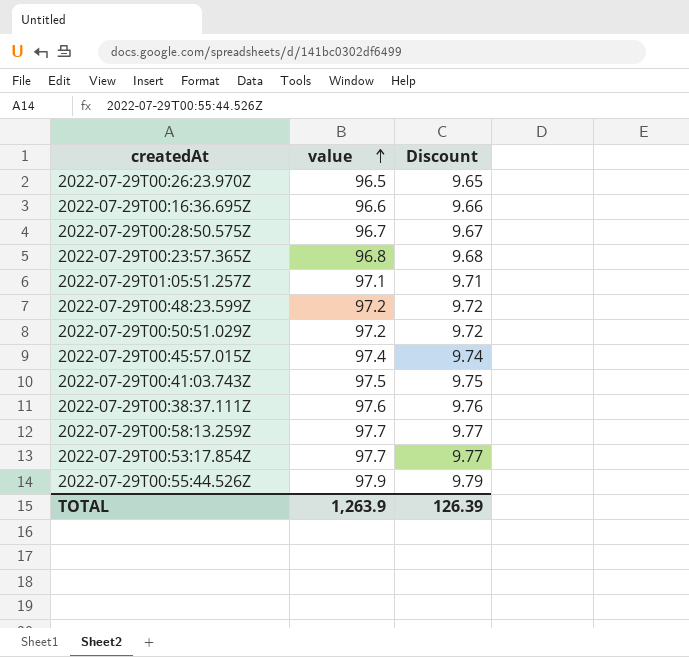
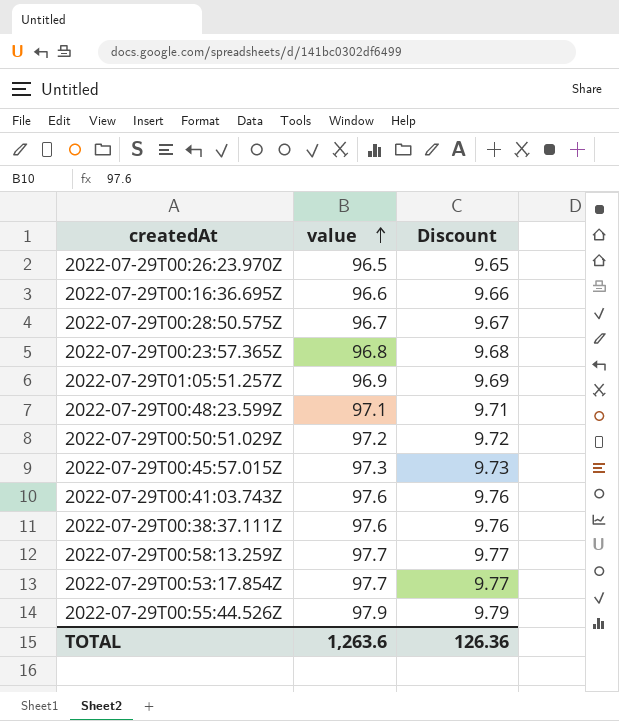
2022-07-29T01:05:51.257Z | value: 97.1 -> 96.9
2022-07-29T01:05:51.257Z | Discount: 9.71 -> 9.69
2022-07-29T00:48:23.599Z | value: 97.2 -> 97.1
2022-07-29T00:48:23.599Z | Discount: 9.72 -> 9.71
2022-07-29T00:45:57.015Z | value: 97.4 -> 97.3
2022-07-29T00:45:57.015Z | Discount: 9.74 -> 9.73
2022-07-29T00:41:03.743Z | value: 97.5 -> 97.6
2022-07-29T00:41:03.743Z | Discount: 9.75 -> 9.76
TOTAL | value: 1,263.9 -> 1,263.6
TOTAL | Discount: 126.39 -> 126.36

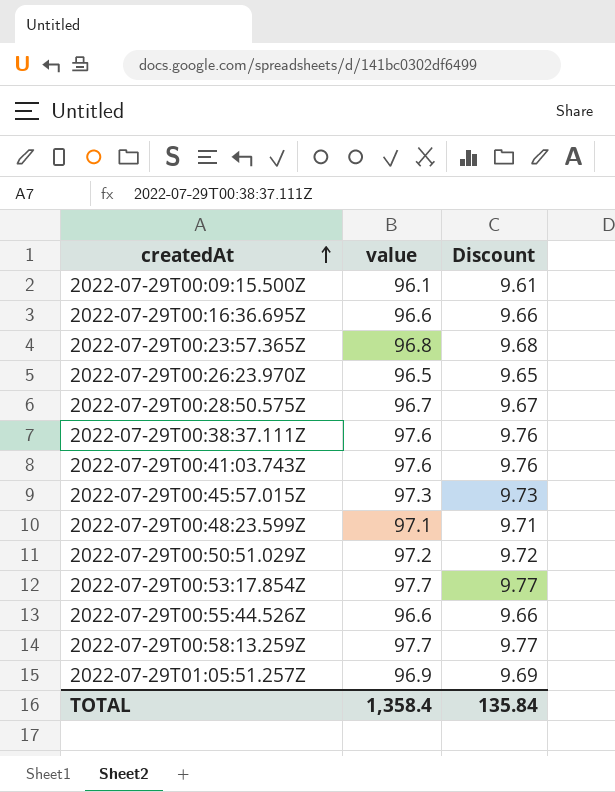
row order: value ascending -> createdAt ascending
row 2022-07-29T00:09:15.500Z: none -> 96.1 | 9.61
2022-07-29T00:55:44.526Z | value: 97.9 -> 96.6
2022-07-29T00:55:44.526Z | Discount: 9.79 -> 9.66
TOTAL | value: 1,263.6 -> 1,358.4
TOTAL | Discount: 126.36 -> 135.84

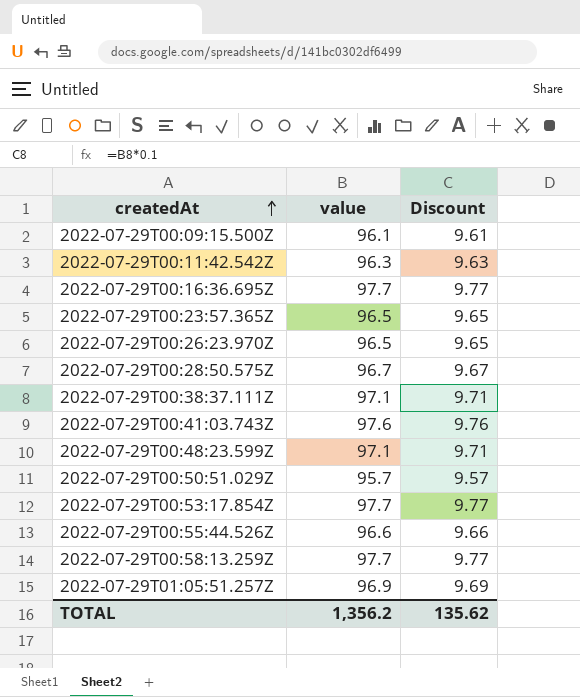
row 2022-07-29T00:45:57.015Z: 97.3 | 9.73 -> none
row 2022-07-29T00:11:42.542Z: none -> 96.3 | 9.63
2022-07-29T00:16:36.695Z | value: 96.6 -> 97.7
2022-07-29T00:16:36.695Z | Discount: 9.66 -> 9.77
2022-07-29T00:23:57.365Z | value: 96.8 -> 96.5
2022-07-29T00:23:57.365Z | Discount: 9.68 -> 9.65
2022-07-29T00:38:37.111Z | value: 97.6 -> 97.1
2022-07-29T00:38:37.111Z | Discount: 9.76 -> 9.71
2022-07-29T00:50:51.029Z | value: 97.2 -> 95.7
2022-07-29T00:50:51.029Z | Discount: 9.72 -> 9.57
TOTAL | value: 1,358.4 -> 1,356.2
TOTAL | Discount: 135.84 -> 135.62

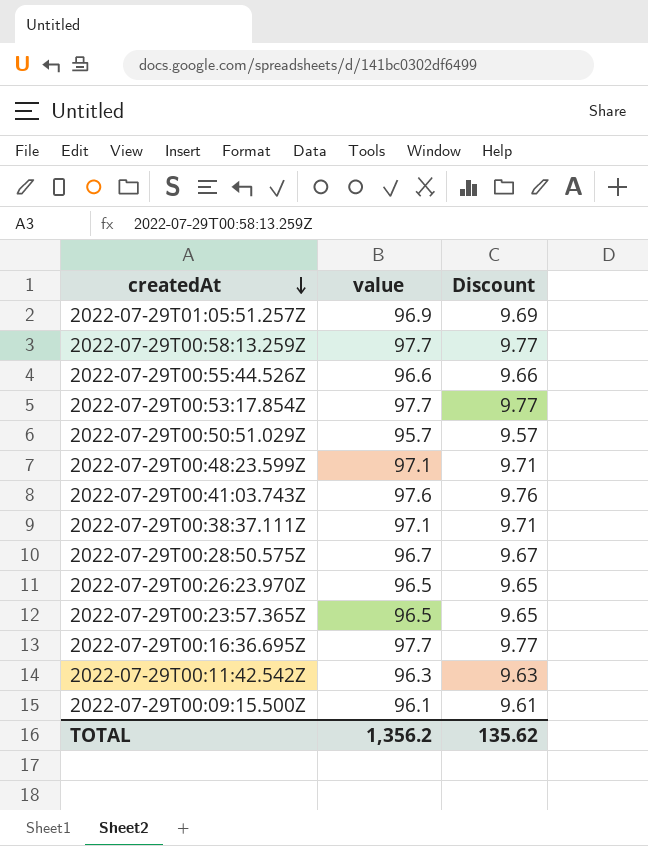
row order: createdAt ascending -> createdAt descending

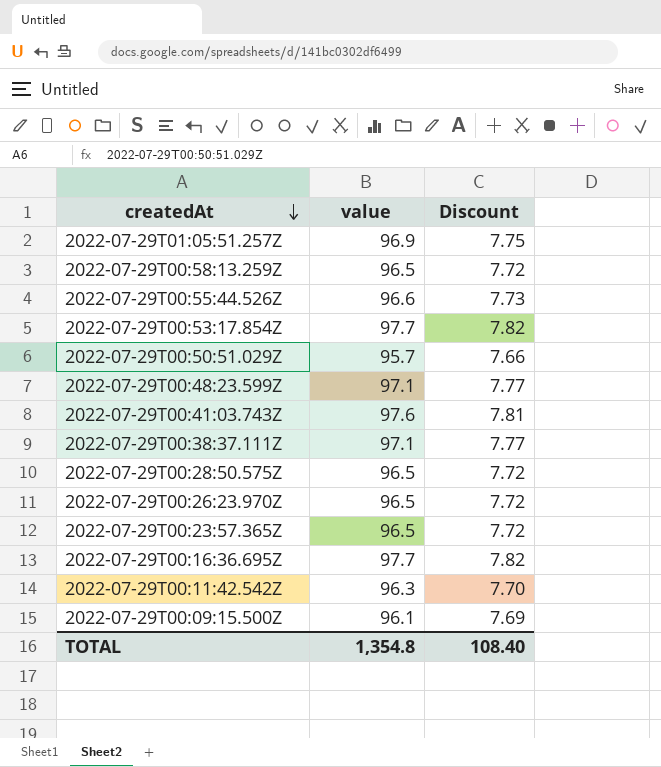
column Discount | formula: [value] * 0.1 -> [value] * 0.08
2022-07-29T00:58:13.259Z | value: 97.7 -> 96.5
2022-07-29T00:28:50.575Z | value: 96.7 -> 96.5
TOTAL | value: 1,356.2 -> 1,354.8
TOTAL | Discount: 135.62 -> 108.40

